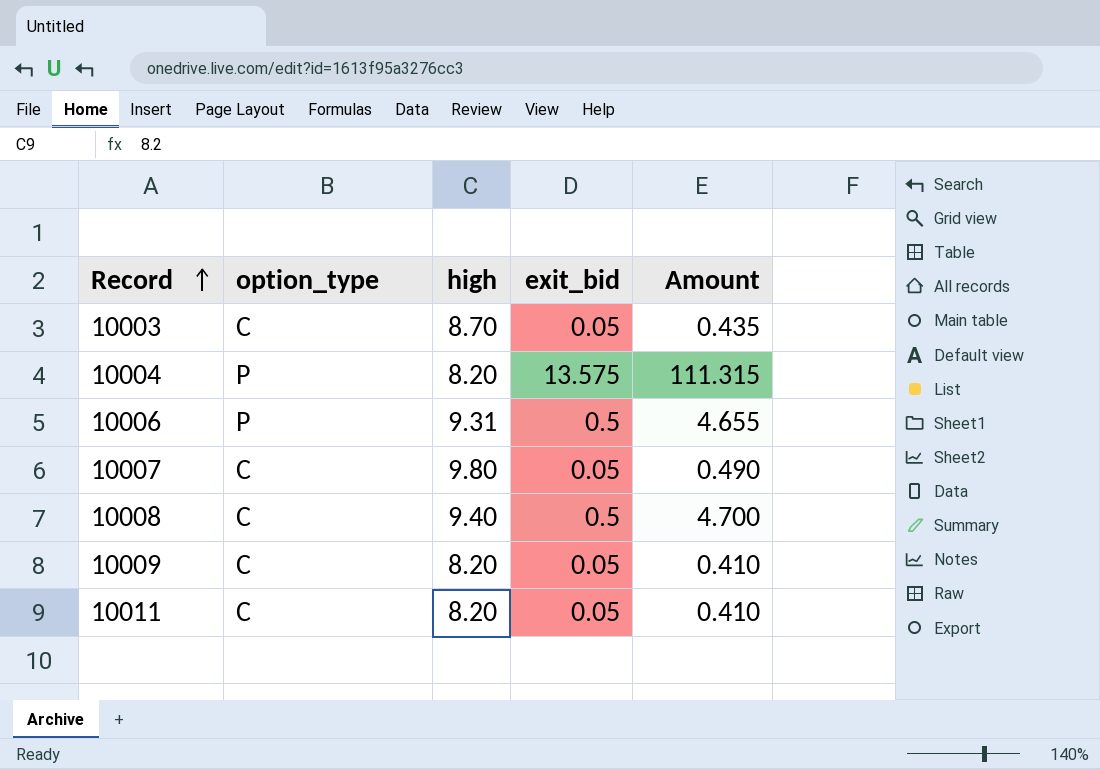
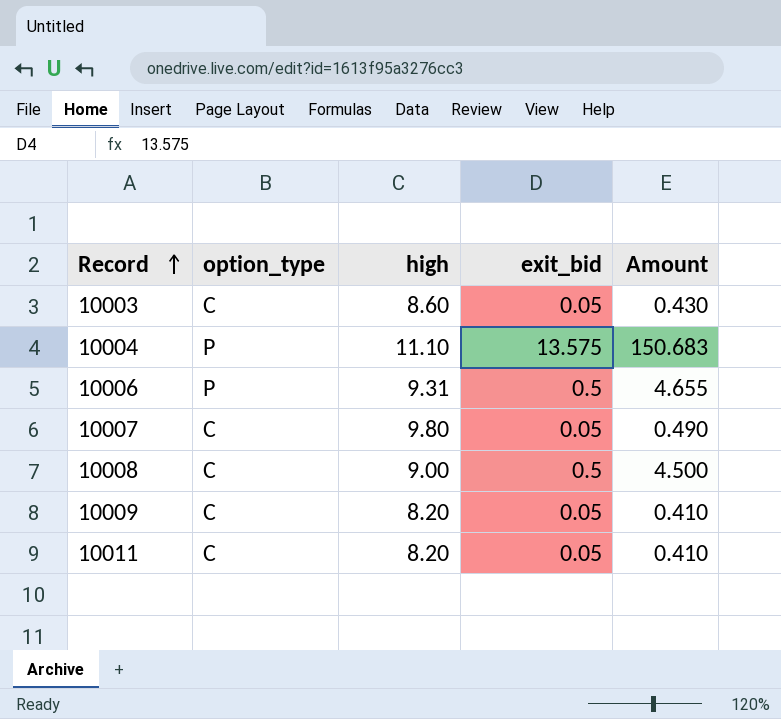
10003 | high: 8.70 -> 8.60
10003 | Amount: 0.435 -> 0.430
10004 | high: 8.20 -> 11.10
10004 | Amount: 111.315 -> 150.683
10008 | high: 9.40 -> 9.00
10008 | Amount: 4.700 -> 4.500

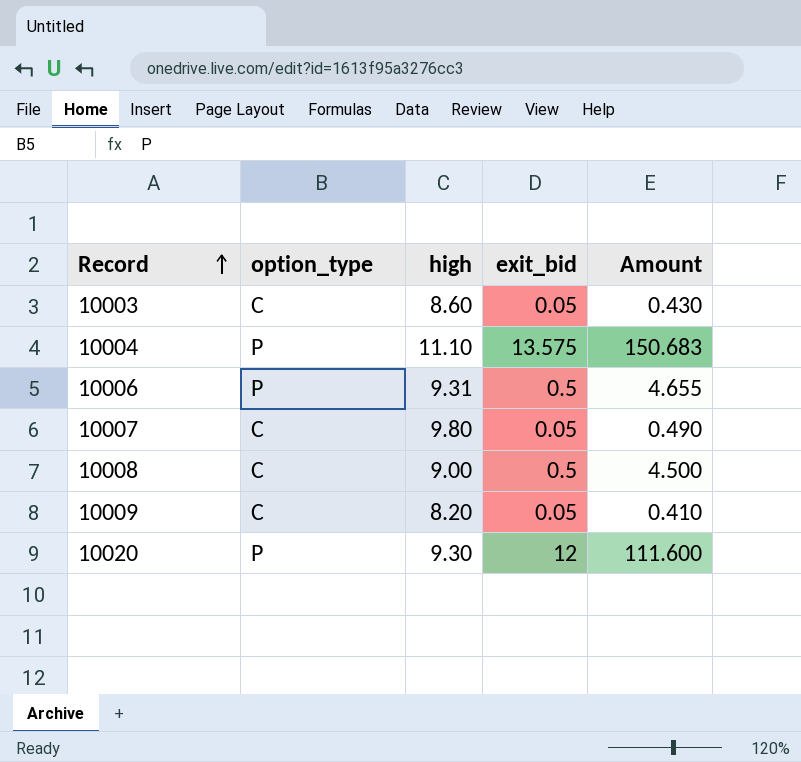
row 10011: C | 8.20 | 0.05 | 0.410 -> none
row 10020: none -> P | 9.30 | 12 | 111.600

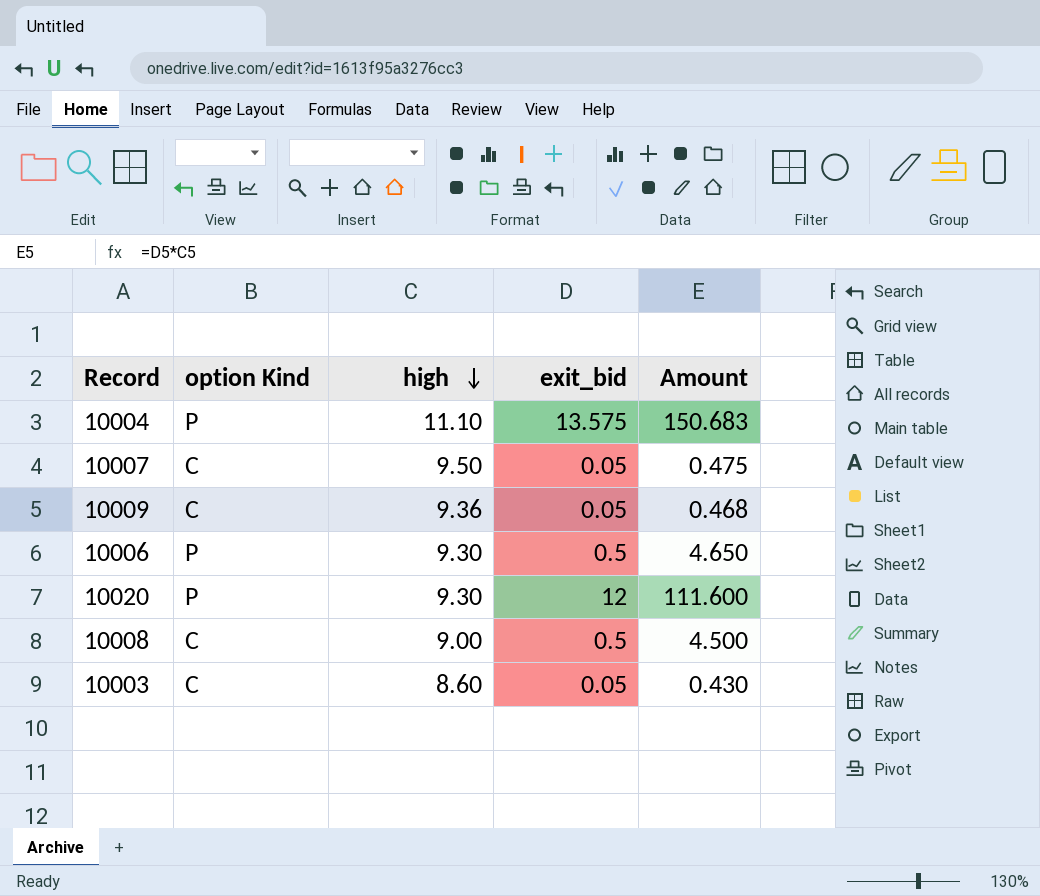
row order: Record ascending -> high descending
column name: option_type -> option Kind
10007 | high: 9.80 -> 9.50
10007 | Amount: 0.490 -> 0.475
10009 | high: 8.20 -> 9.36
10009 | Amount: 0.410 -> 0.468
10006 | high: 9.31 -> 9.30
10006 | Amount: 4.655 -> 4.650

